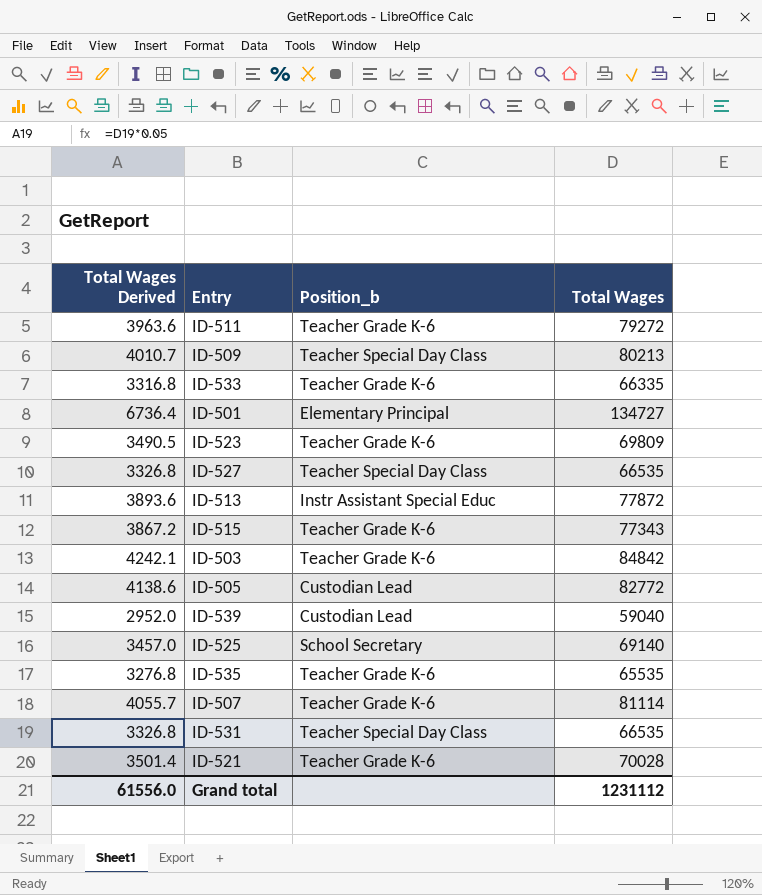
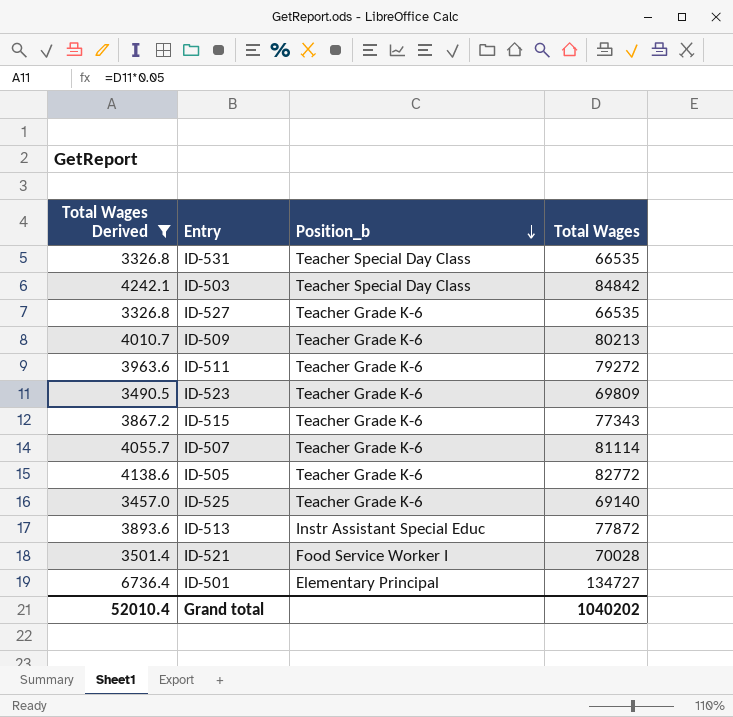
filter: none -> Total Wages Derived >= 3326.8
row order: none -> Position_b descending
ID-503 | Position_b: Teacher Grade K-6 -> Teacher Special Day Class
ID-527 | Position_b: Teacher Special Day Class -> Teacher Grade K-6
ID-509 | Position_b: Teacher Special Day Class -> Teacher Grade K-6
ID-505 | Position_b: Custodian Lead -> Teacher Grade K-6
ID-525 | Position_b: School Secretary -> Teacher Grade K-6
ID-521 | Position_b: Teacher Grade K-6 -> Food Service Worker I
Grand total | Total Wages Derived: 61556.0 -> 52010.4
Grand total | Total Wages: 1231112 -> 1040202

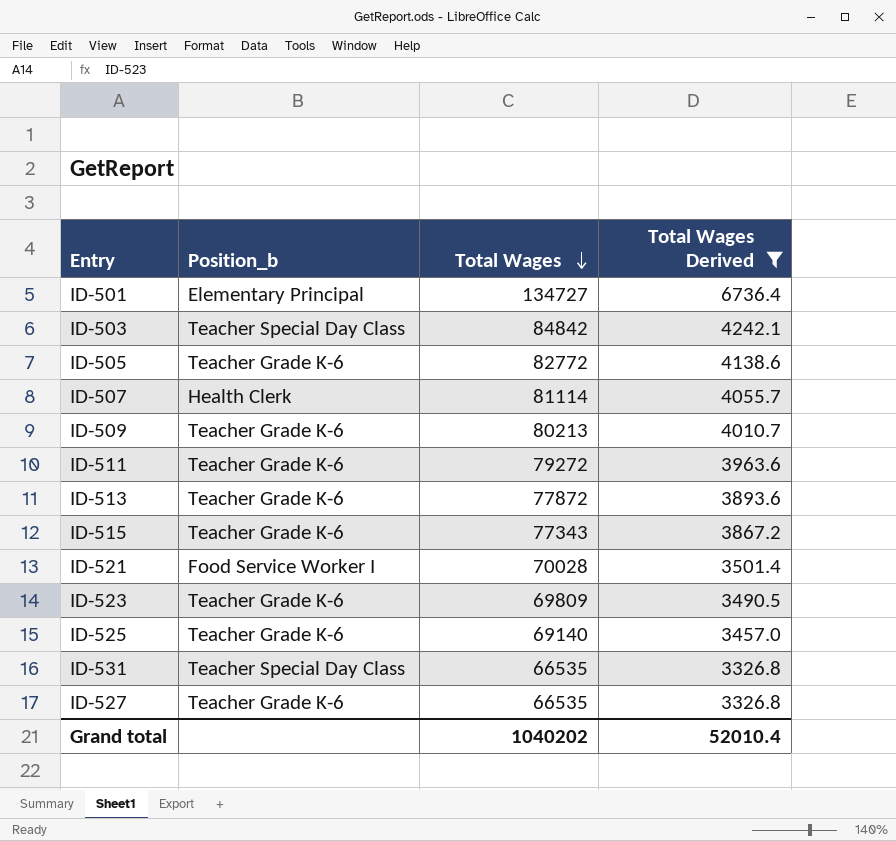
row order: Position_b descending -> Total Wages descending
column Total Wages Derived | position: 1 -> 4
ID-507 | Position_b: Teacher Grade K-6 -> Health Clerk
ID-513 | Position_b: Instr Assistant Special Educ -> Teacher Grade K-6

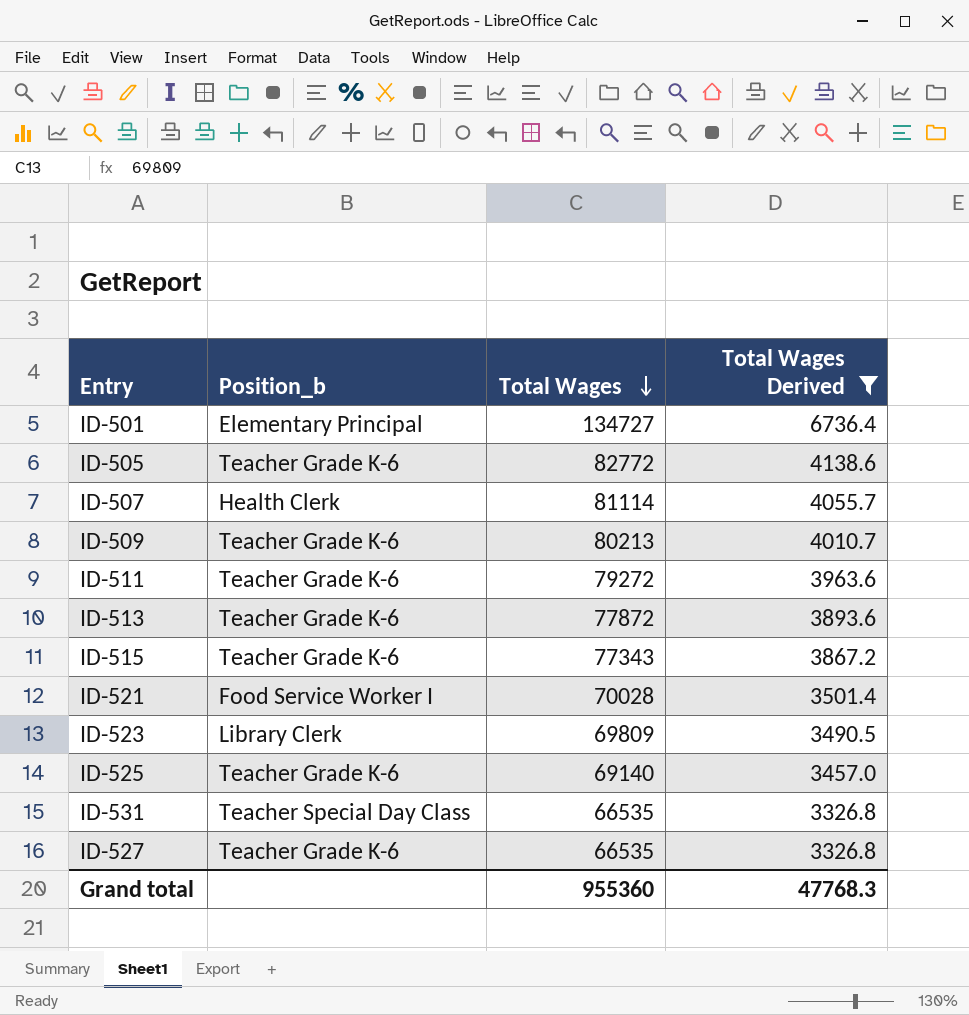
row ID-503: Teacher Special Day Class | 84842 | 4242.1 -> none
ID-523 | Position_b: Teacher Grade K-6 -> Library Clerk
Grand total | Total Wages: 1040202 -> 955360
Grand total | Total Wages Derived: 52010.4 -> 47768.3

